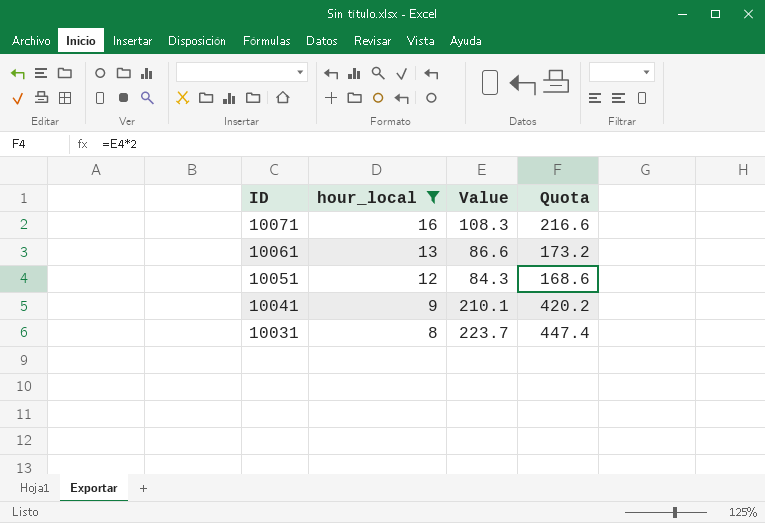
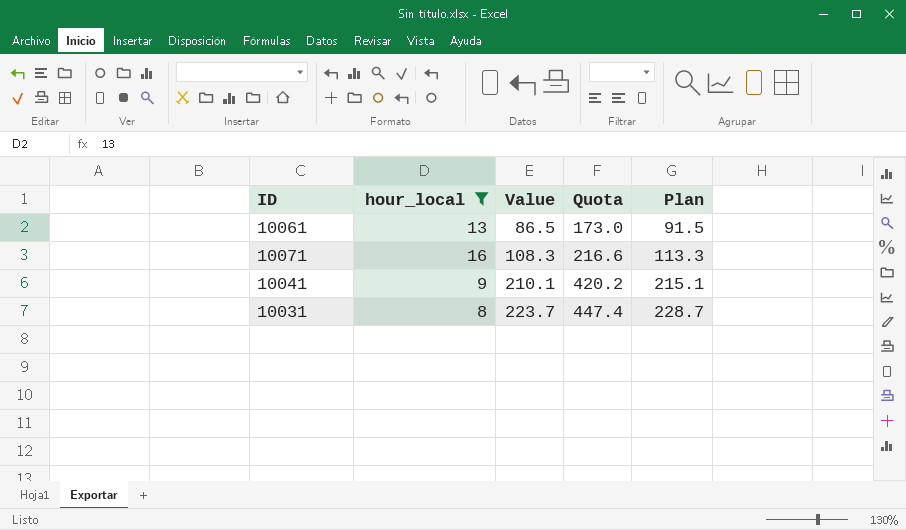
row order: ID descending -> Value ascending
column Plan | formula: none -> [Value] + 5
row 10051: 12 | 84.3 | 168.6 -> none
10061 | Value: 86.6 -> 86.5
10061 | Quota: 173.2 -> 173.0

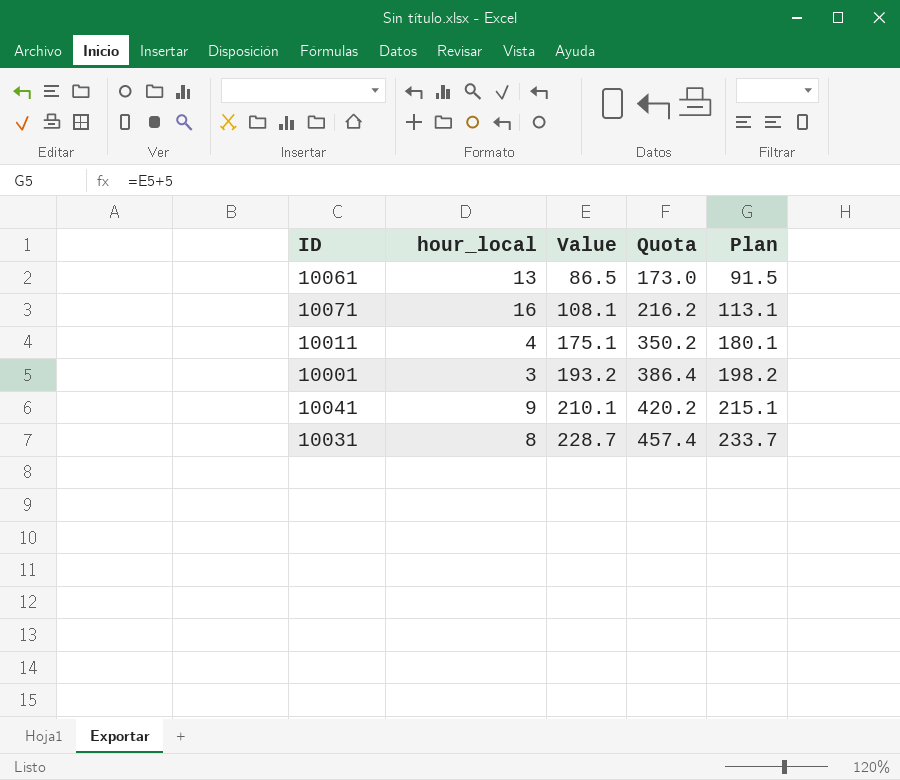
filter: hour_local >= 8 -> none
10071 | Value: 108.3 -> 108.1
10071 | Quota: 216.6 -> 216.2
10071 | Plan: 113.3 -> 113.1
10031 | Value: 223.7 -> 228.7
10031 | Quota: 447.4 -> 457.4
10031 | Plan: 228.7 -> 233.7

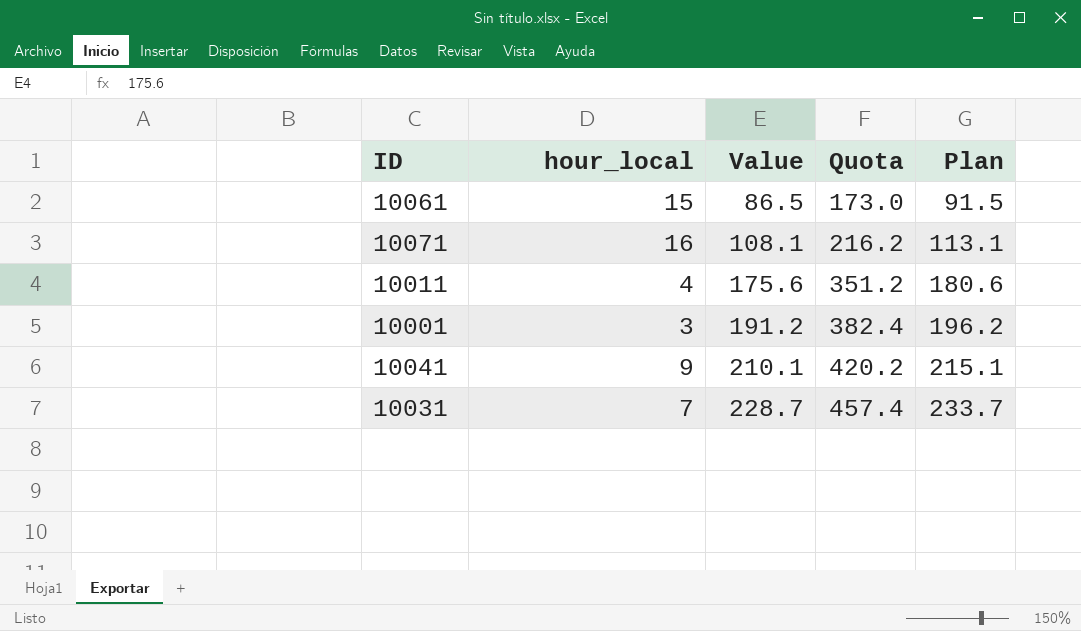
10061 | hour_local: 13 -> 15
10011 | Value: 175.1 -> 175.6
10011 | Quota: 350.2 -> 351.2
10011 | Plan: 180.1 -> 180.6
10001 | Value: 193.2 -> 191.2
10001 | Quota: 386.4 -> 382.4
10001 | Plan: 198.2 -> 196.2
10031 | hour_local: 8 -> 7

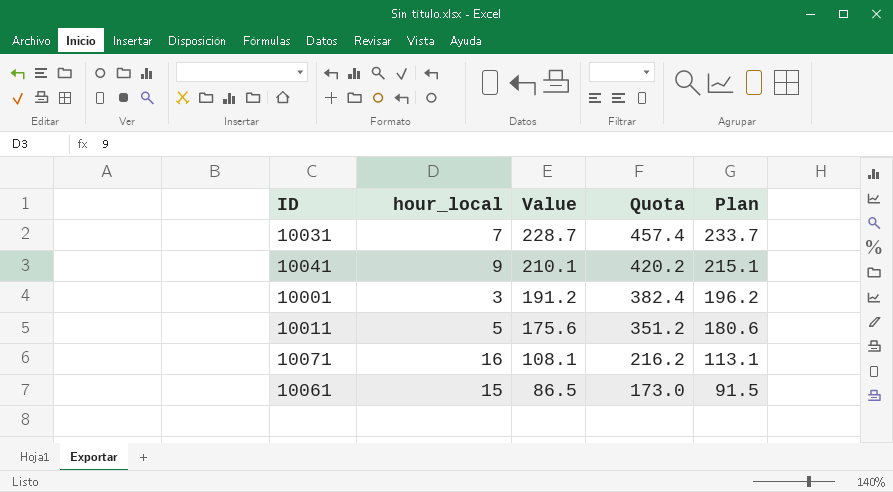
row order: Value ascending -> Value descending
10011 | hour_local: 4 -> 5

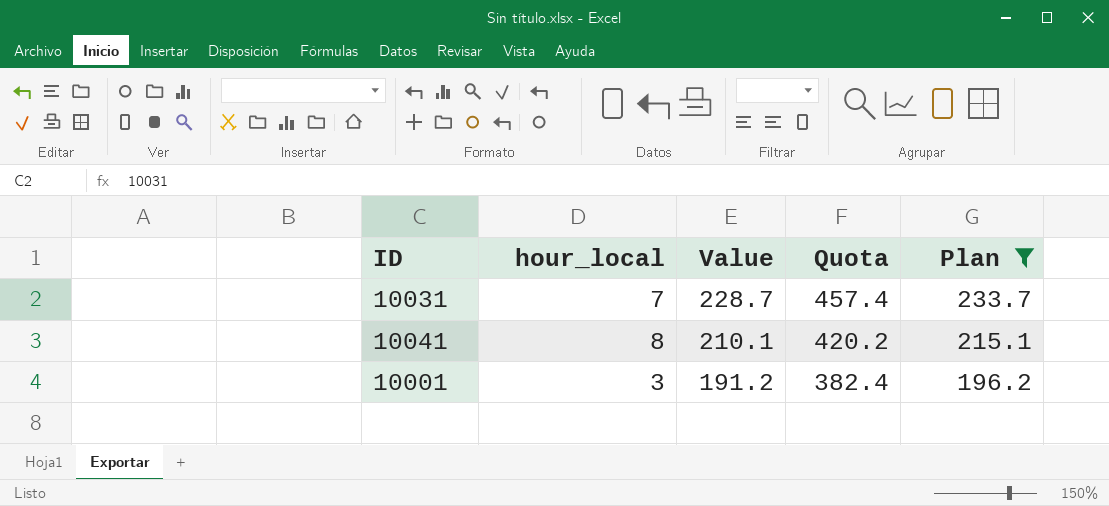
filter: none -> Plan >= 196.2
10041 | hour_local: 9 -> 8

